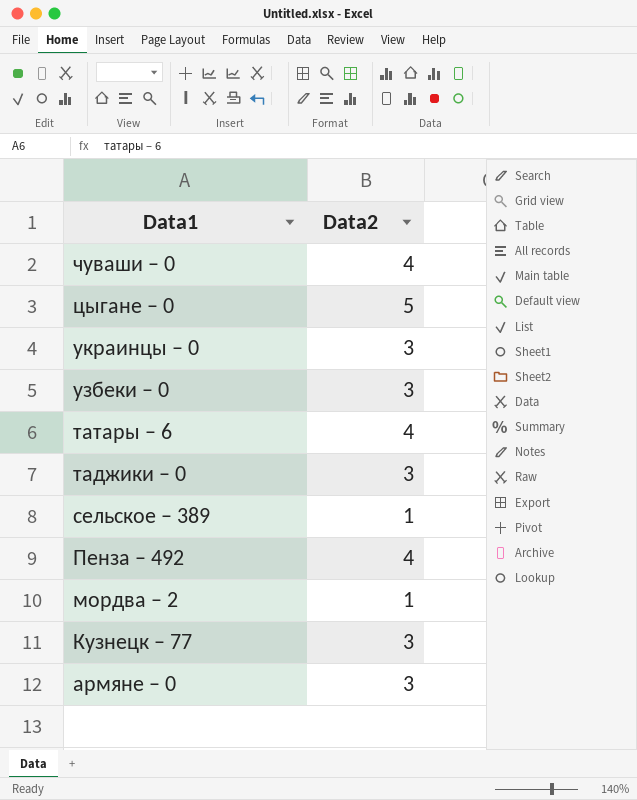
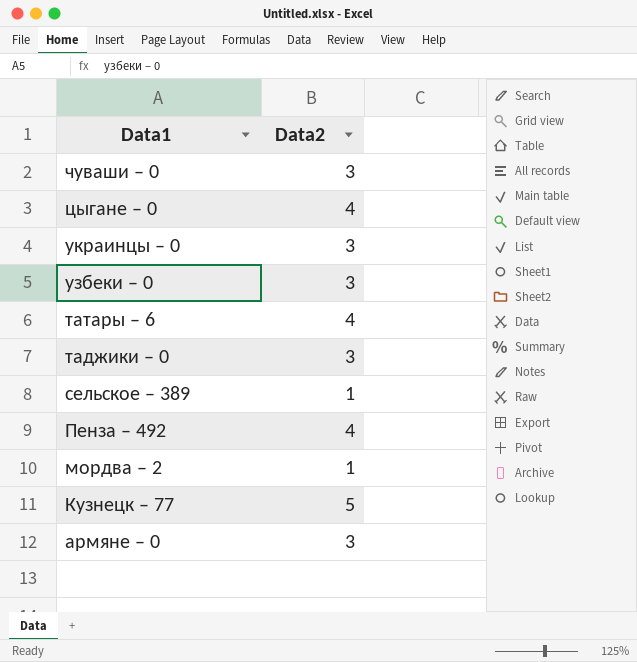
чуваши – 0 | Data2: 4 -> 3
цыгане – 0 | Data2: 5 -> 4
Кузнецк – 77 | Data2: 3 -> 5

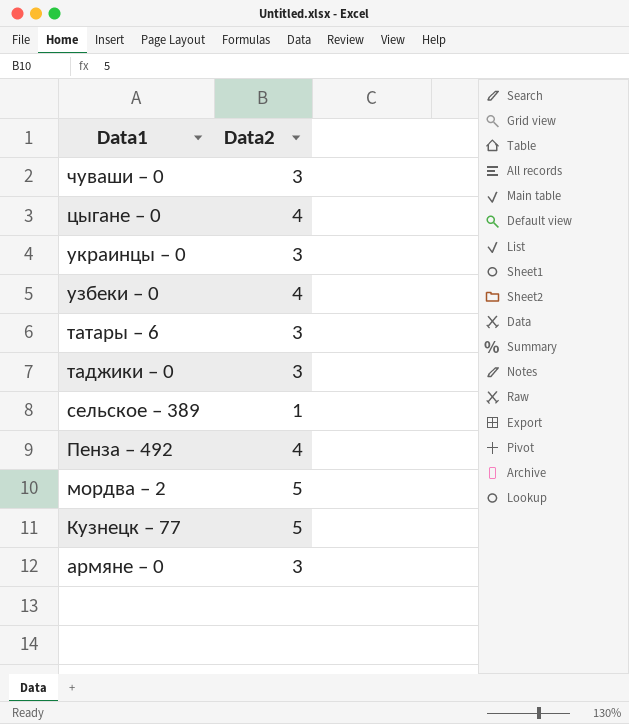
узбеки – 0 | Data2: 3 -> 4
татары – 6 | Data2: 4 -> 3
мордва – 2 | Data2: 1 -> 5

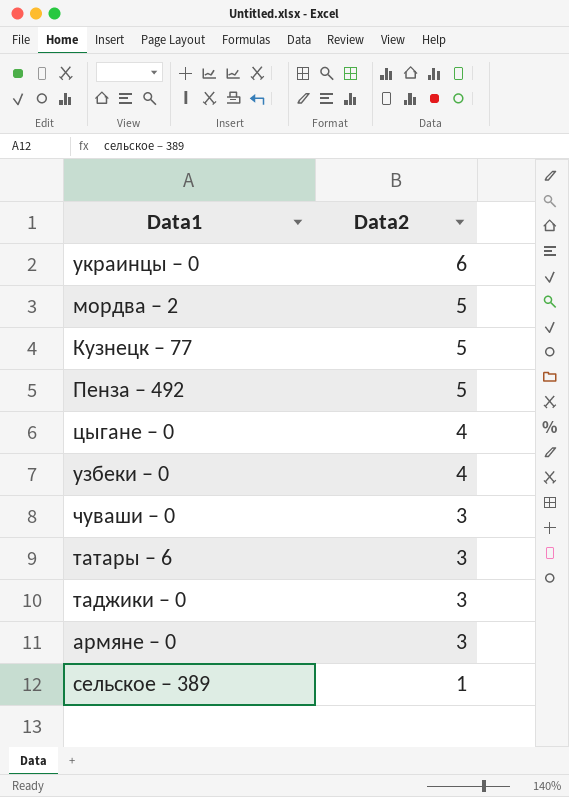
row order: Data1 descending -> Data2 descending
украинцы – 0 | Data2: 3 -> 6
Пенза – 492 | Data2: 4 -> 5

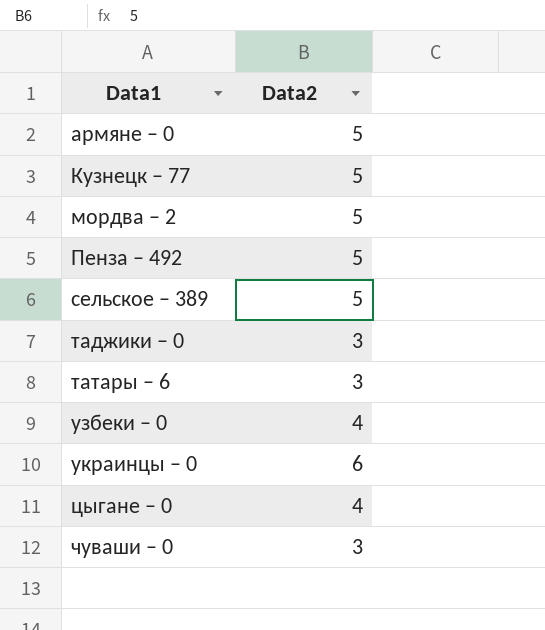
row order: Data2 descending -> Data1 ascending
армяне – 0 | Data2: 3 -> 5
сельское – 389 | Data2: 1 -> 5

